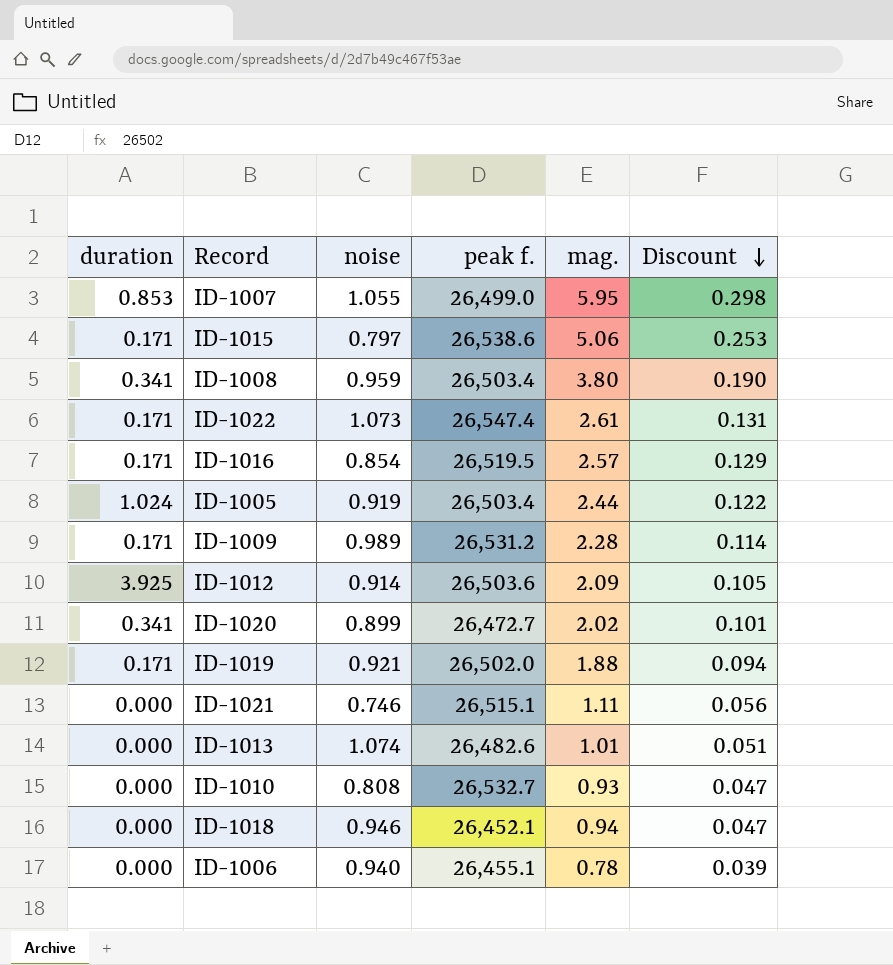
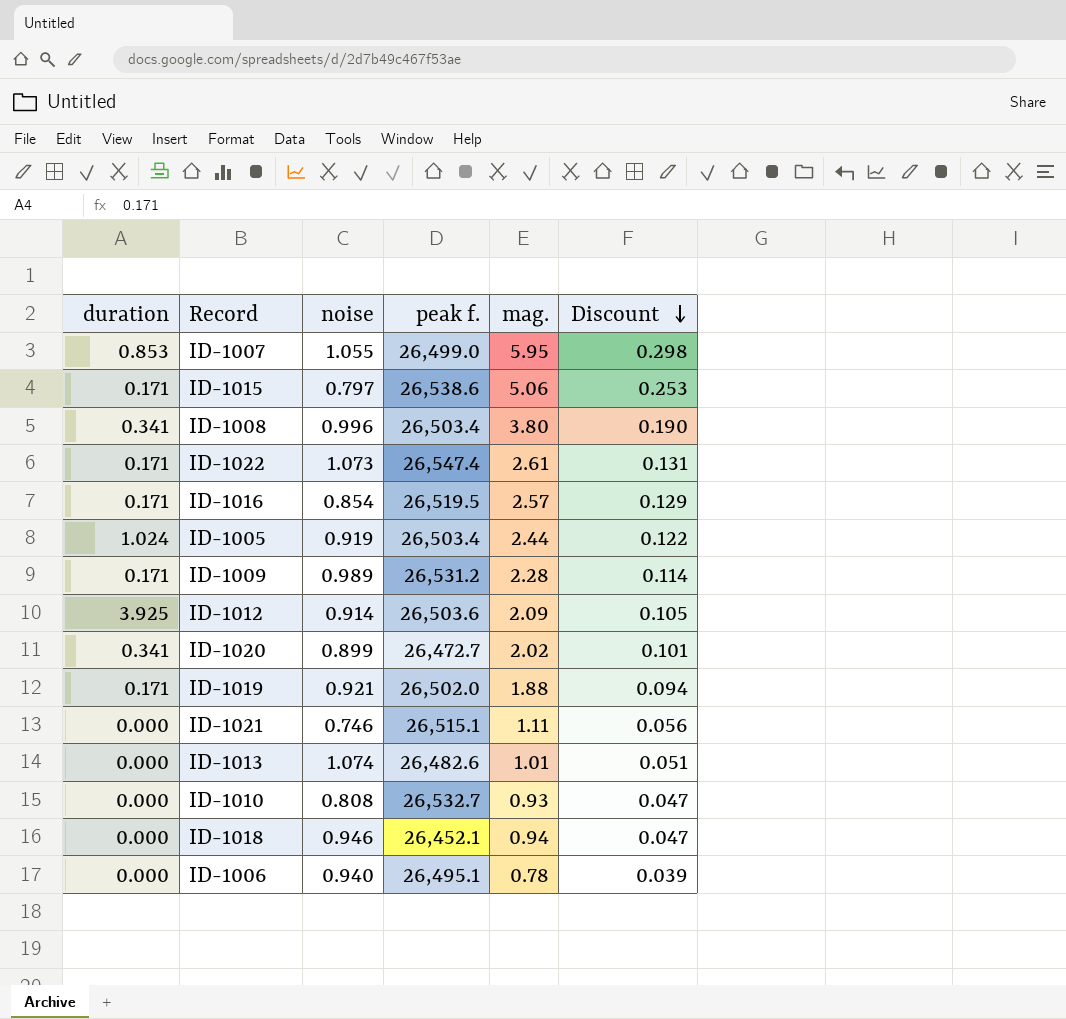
ID-1008 | noise: 0.959 -> 0.996
ID-1006 | peak f.: 26,455.1 -> 26,495.1

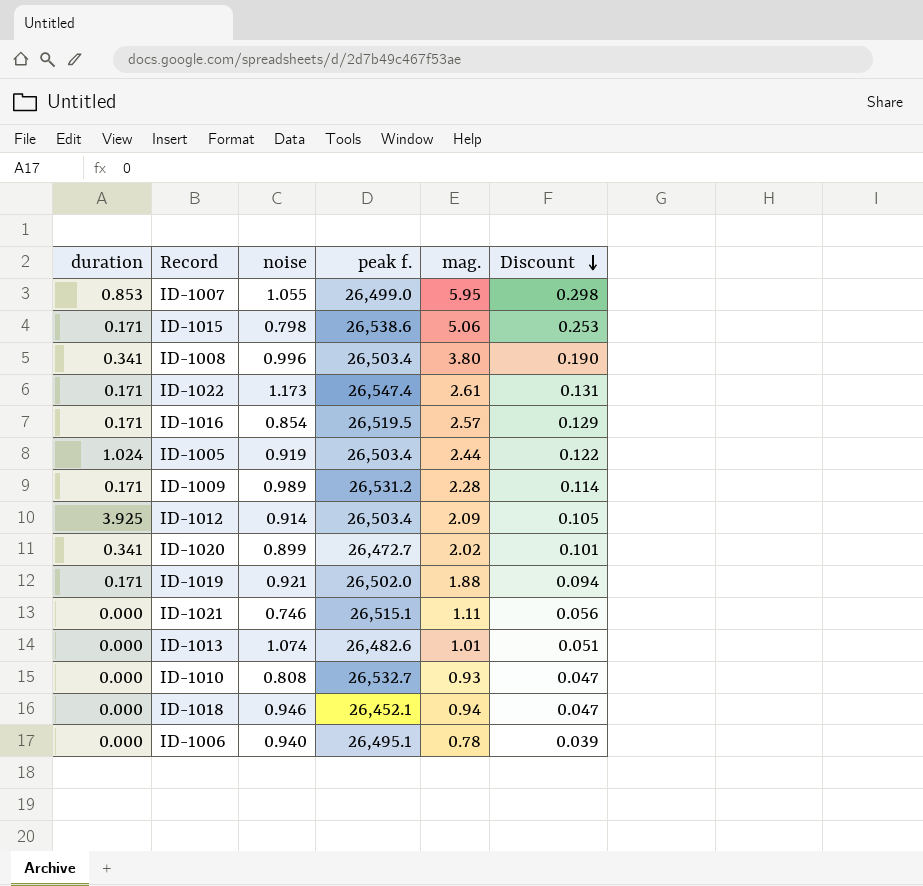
ID-1015 | noise: 0.797 -> 0.798
ID-1022 | noise: 1.073 -> 1.173
ID-1012 | peak f.: 26,503.6 -> 26,503.4

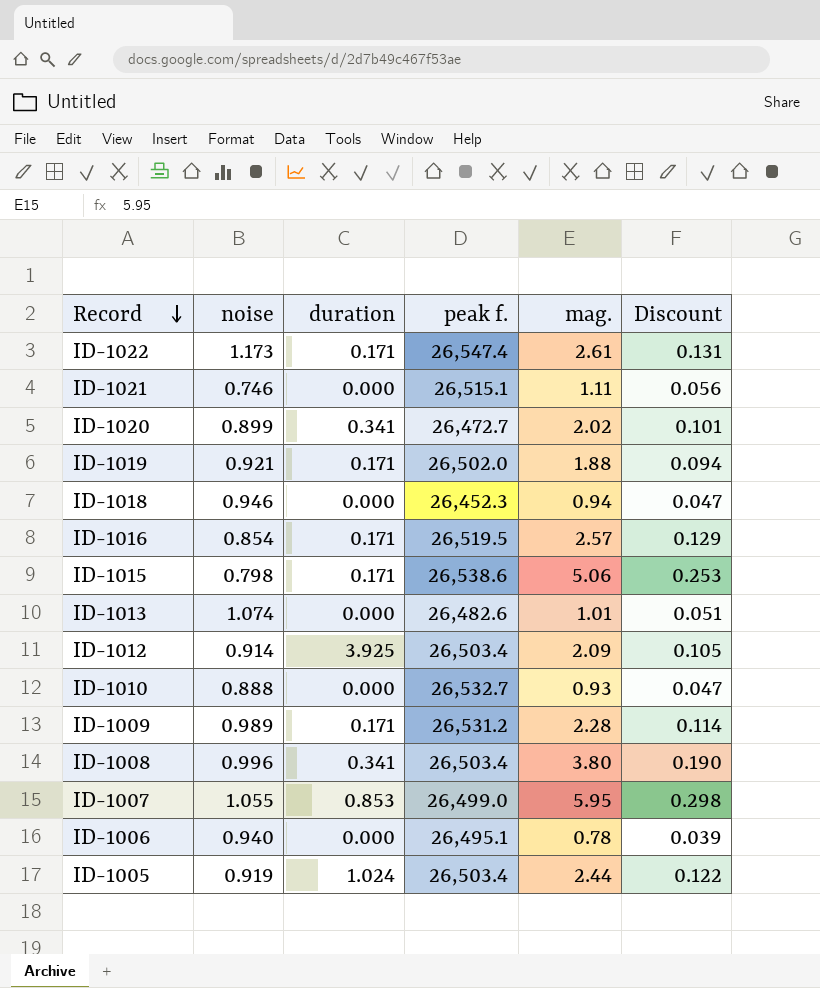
row order: Discount descending -> Record descending
column duration | position: 1 -> 3
ID-1018 | peak f.: 26,452.1 -> 26,452.3
ID-1010 | noise: 0.808 -> 0.888

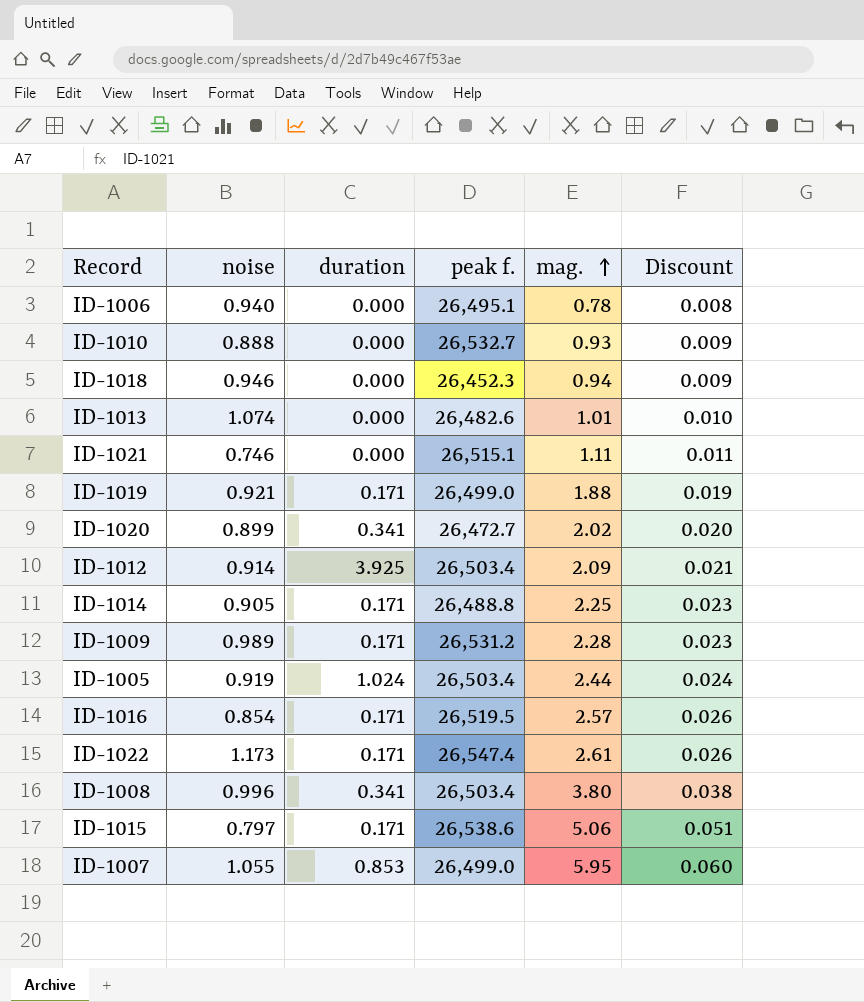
row order: Record descending -> mag. ascending
column Discount | formula: [mag.] * 0.05 -> [mag.] * 0.01
ID-1019 | peak f.: 26,502.0 -> 26,499.0
row ID-1014: none -> 0.905 | 0.171 | 26,488.8 | 2.25 | 0.023
ID-1015 | noise: 0.798 -> 0.797

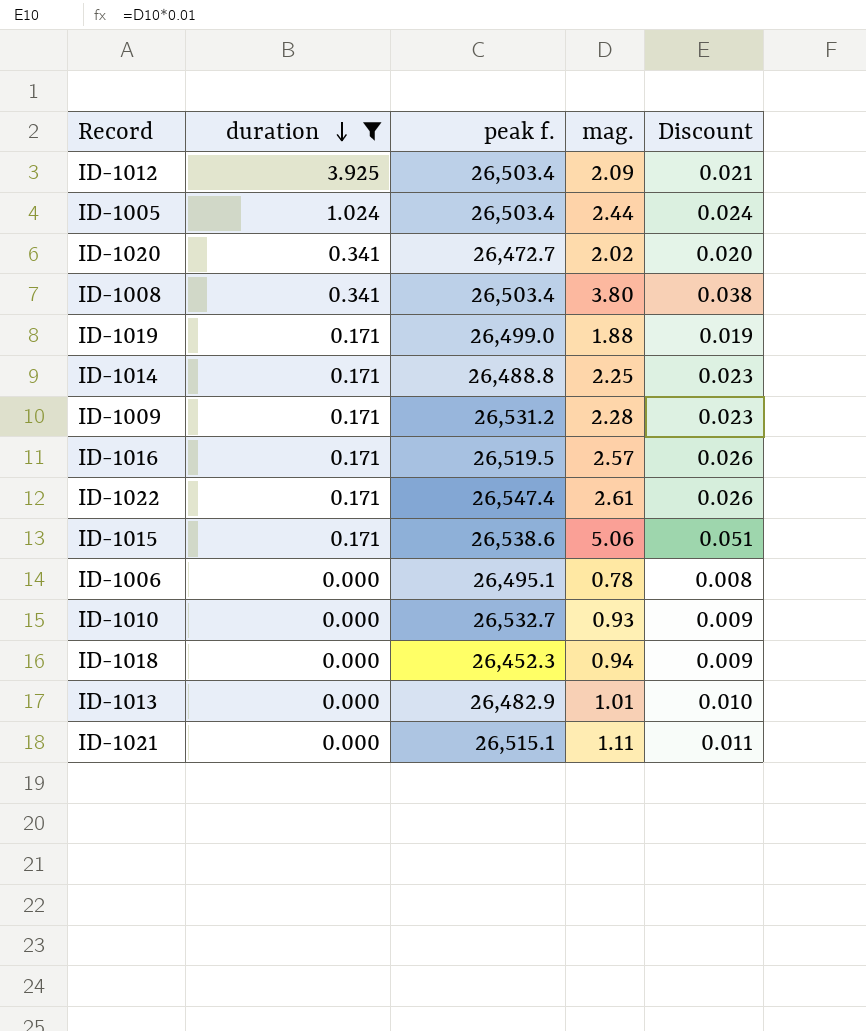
filter: none -> duration != 0.853
row order: mag. ascending -> duration descending
column noise | position: 2 -> none
ID-1013 | peak f.: 26,482.6 -> 26,482.9

